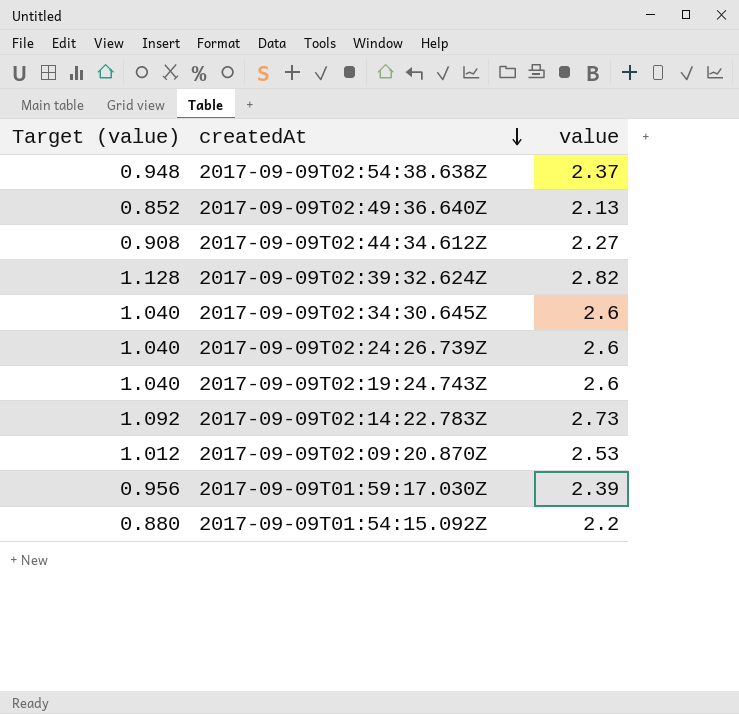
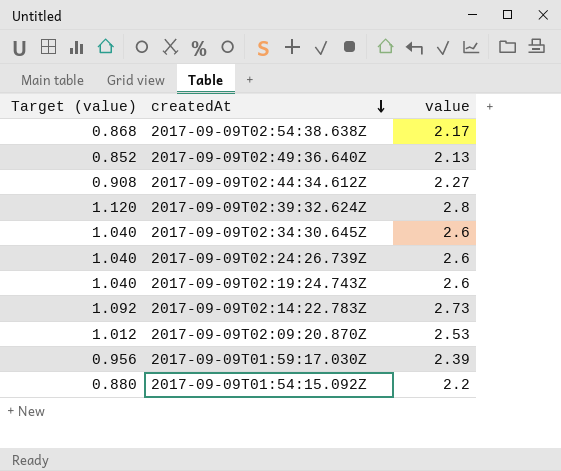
2017-09-09T02:54:38.638Z | Target (value): 0.948 -> 0.868
2017-09-09T02:54:38.638Z | value: 2.37 -> 2.17
2017-09-09T02:39:32.624Z | Target (value): 1.128 -> 1.120
2017-09-09T02:39:32.624Z | value: 2.82 -> 2.8

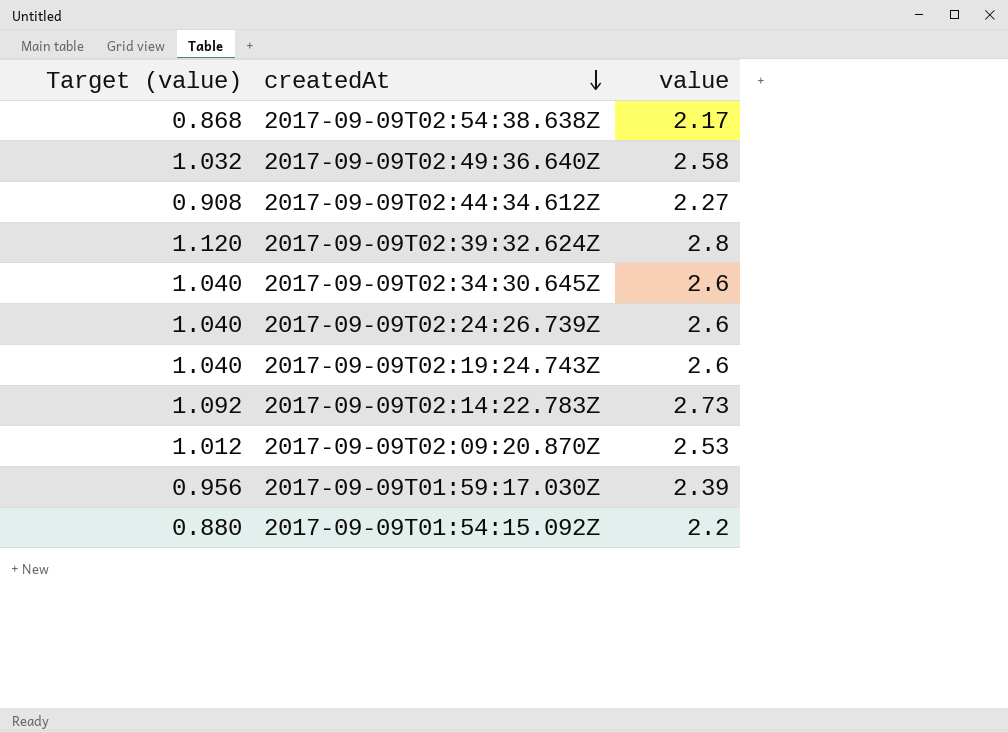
2017-09-09T02:49:36.640Z | Target (value): 0.852 -> 1.032
2017-09-09T02:49:36.640Z | value: 2.13 -> 2.58

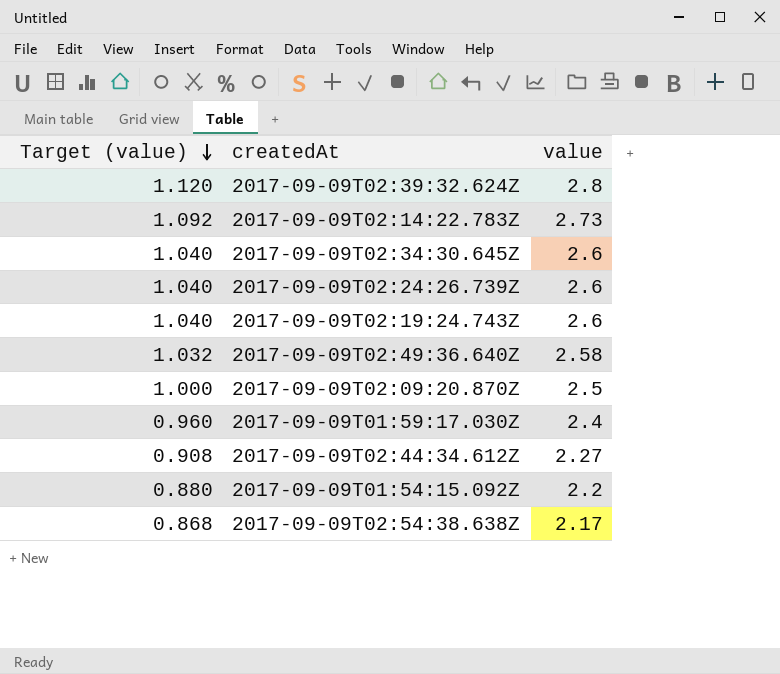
row order: createdAt descending -> Target (value) descending
2017-09-09T02:09:20.870Z | Target (value): 1.012 -> 1.000
2017-09-09T02:09:20.870Z | value: 2.53 -> 2.5
2017-09-09T01:59:17.030Z | Target (value): 0.956 -> 0.960
2017-09-09T01:59:17.030Z | value: 2.39 -> 2.4

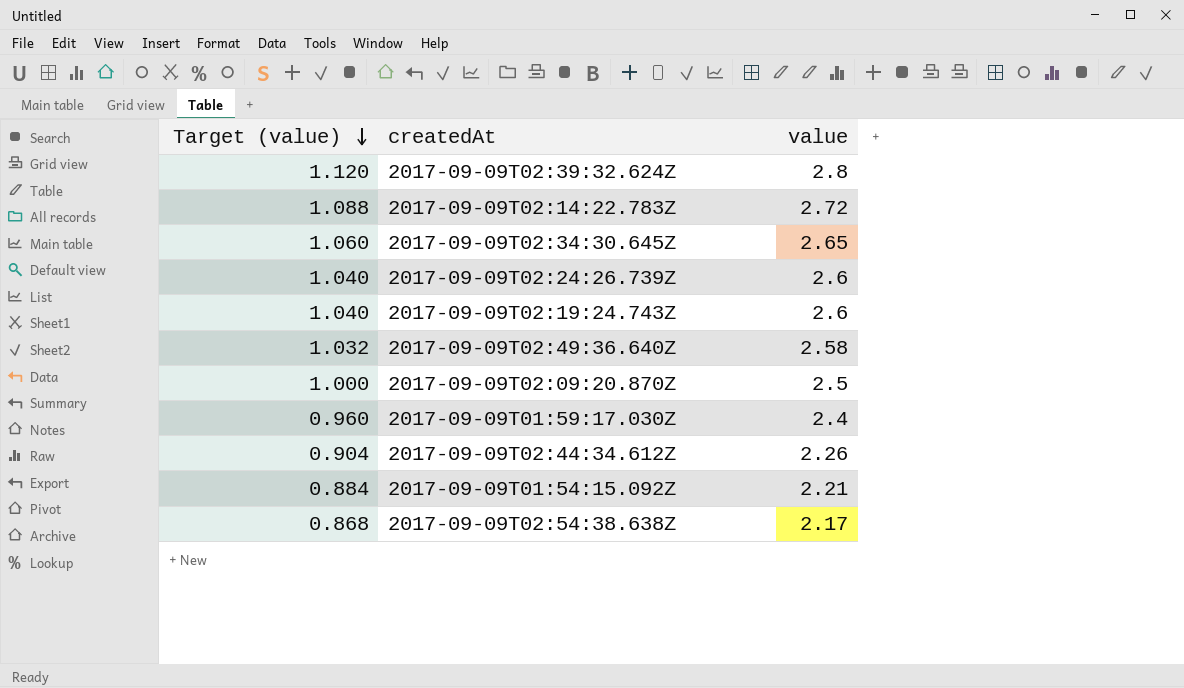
2017-09-09T02:14:22.783Z | Target (value): 1.092 -> 1.088
2017-09-09T02:14:22.783Z | value: 2.73 -> 2.72
2017-09-09T02:34:30.645Z | Target (value): 1.040 -> 1.060
2017-09-09T02:34:30.645Z | value: 2.6 -> 2.65
2017-09-09T02:44:34.612Z | Target (value): 0.908 -> 0.904
2017-09-09T02:44:34.612Z | value: 2.27 -> 2.26
2017-09-09T01:54:15.092Z | Target (value): 0.880 -> 0.884
2017-09-09T01:54:15.092Z | value: 2.2 -> 2.21

